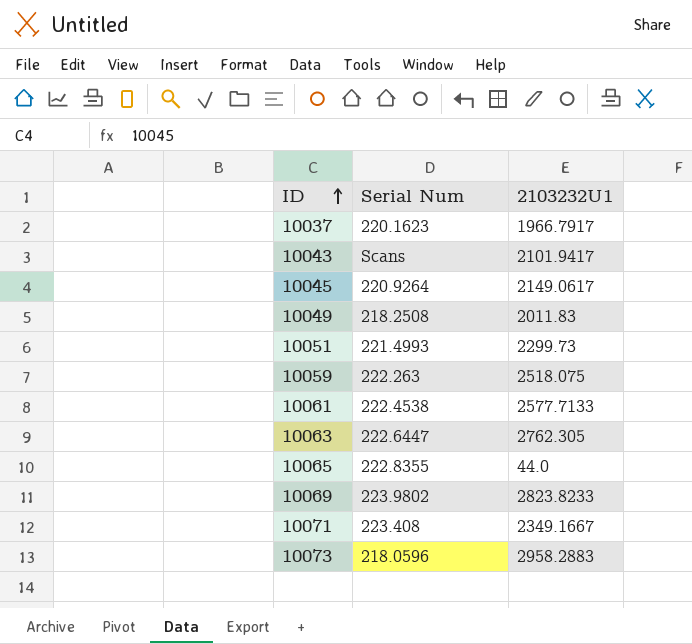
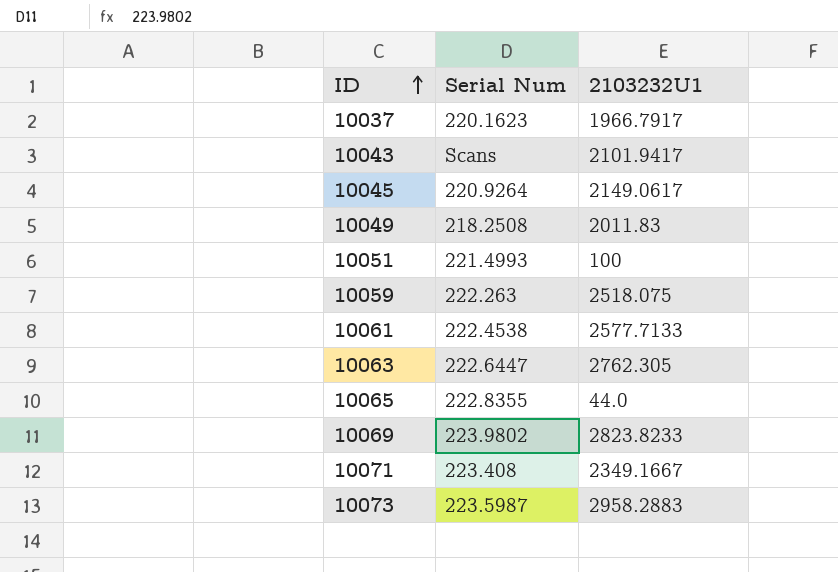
10051 | 2103232U1: 2299.73 -> 100
10073 | Serial Num: 218.0596 -> 223.5987

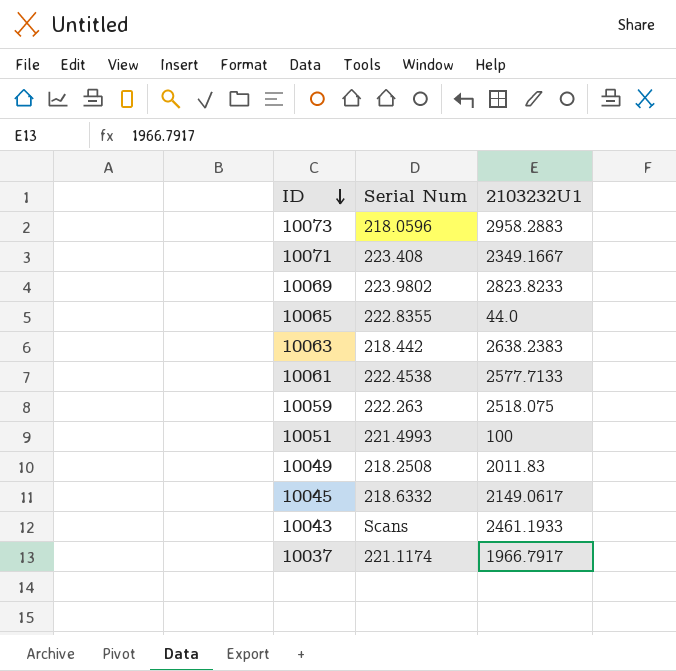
row order: ID ascending -> ID descending
10073 | Serial Num: 223.5987 -> 218.0596
10063 | Serial Num: 222.6447 -> 218.442
10063 | 2103232U1: 2762.305 -> 2638.2383
10045 | Serial Num: 220.9264 -> 218.6332
10043 | 2103232U1: 2101.9417 -> 2461.1933
10037 | Serial Num: 220.1623 -> 221.1174

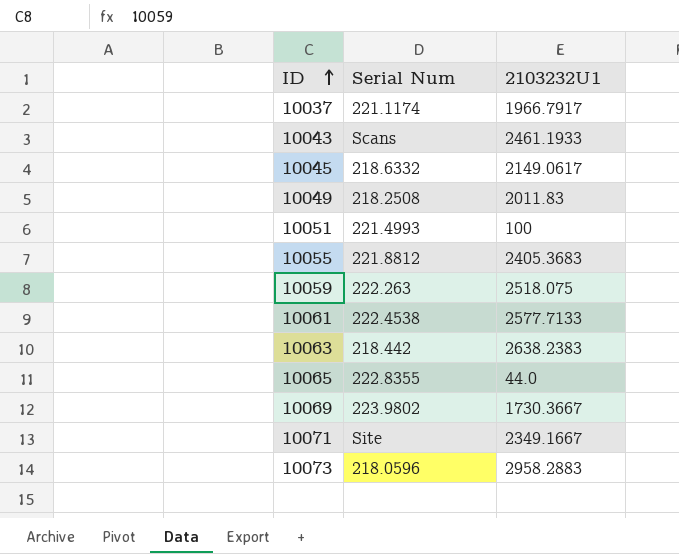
row order: ID descending -> ID ascending
row 10055: none -> 221.8812 | 2405.3683
10069 | 2103232U1: 2823.8233 -> 1730.3667
10071 | Serial Num: 223.408 -> Site

